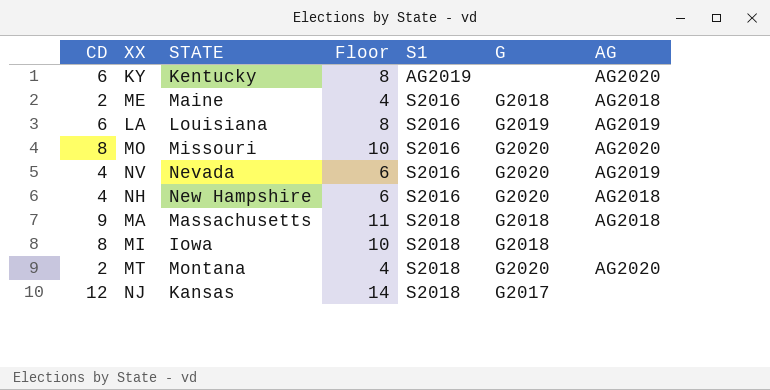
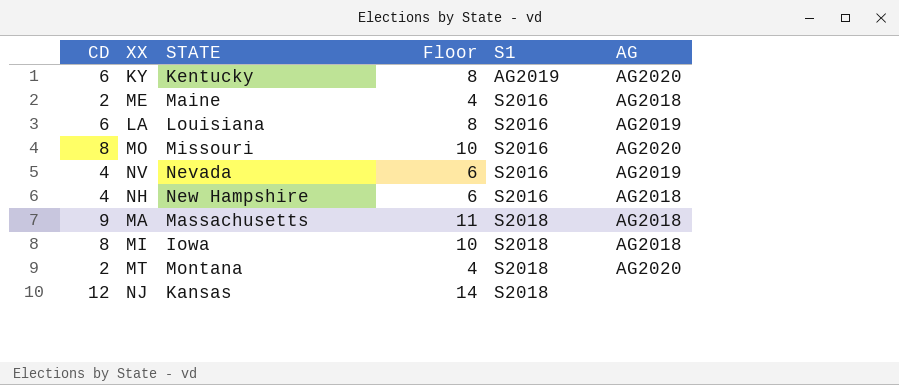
column G | position: 6 -> none
MI | AG: none -> AG2018

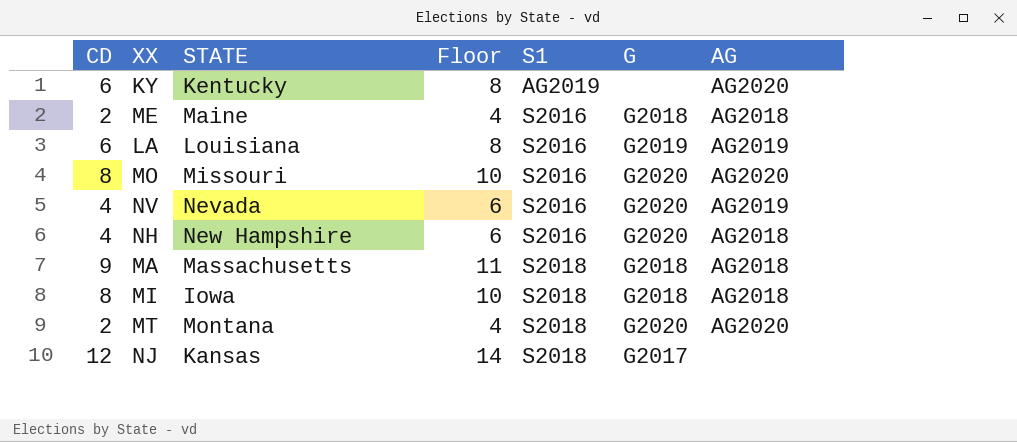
column G | position: none -> 6

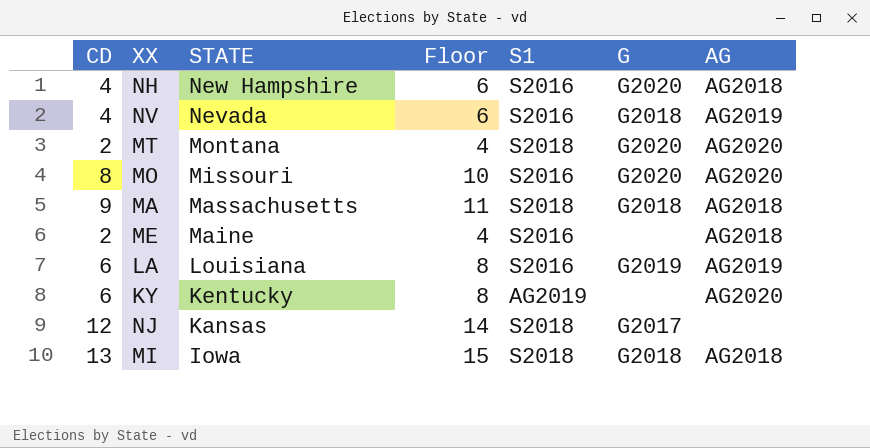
row order: S1 ascending -> STATE descending
NV | G: G2020 -> G2018
ME | G: G2018 -> none
MI | CD: 8 -> 13
MI | Floor: 10 -> 15

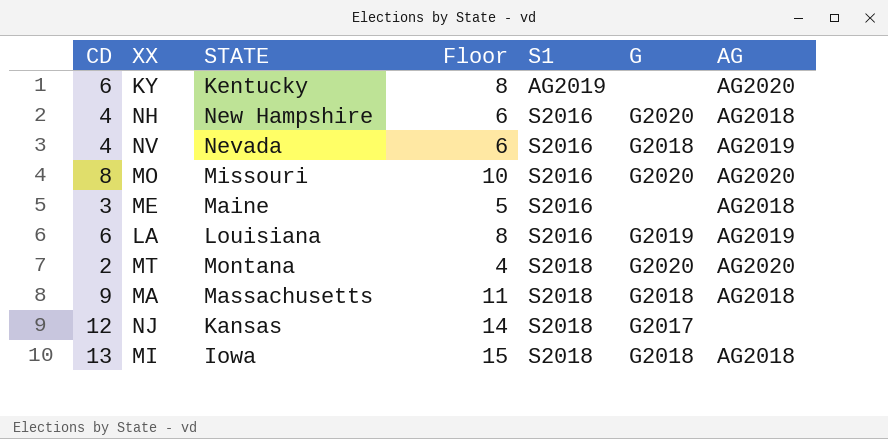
row order: STATE descending -> S1 ascending
ME | CD: 2 -> 3
ME | Floor: 4 -> 5

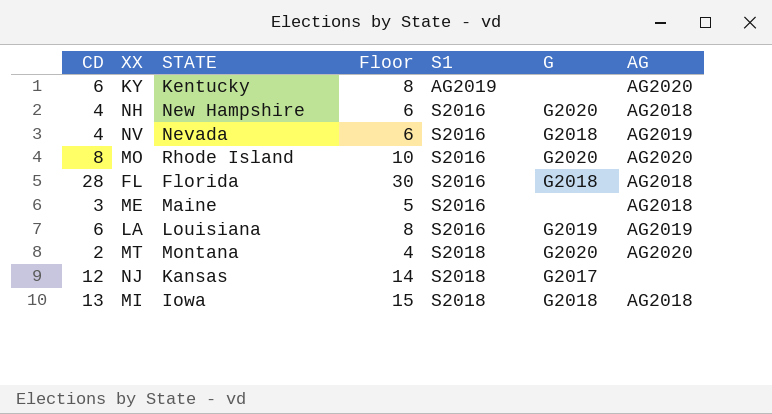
row MA: 9 | Massachusetts | 11 | S2018 | G2018 | AG2018 -> none
MO | STATE: Missouri -> Rhode Island
row FL: none -> 28 | Florida | 30 | S2016 | G2018 | AG2018

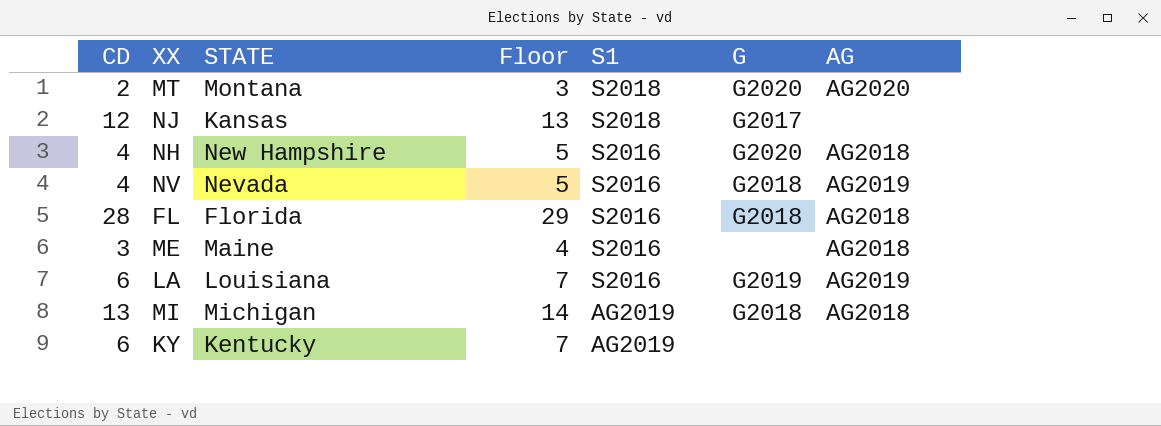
row order: S1 ascending -> S1 descending
column Floor | formula: [CD] + 2 -> [CD] + 1
row MO: 8 | Rhode Island | 10 | S2016 | G2020 | AG2020 -> none
MI | STATE: Iowa -> Michigan
MI | S1: S2018 -> AG2019
KY | AG: AG2020 -> none

